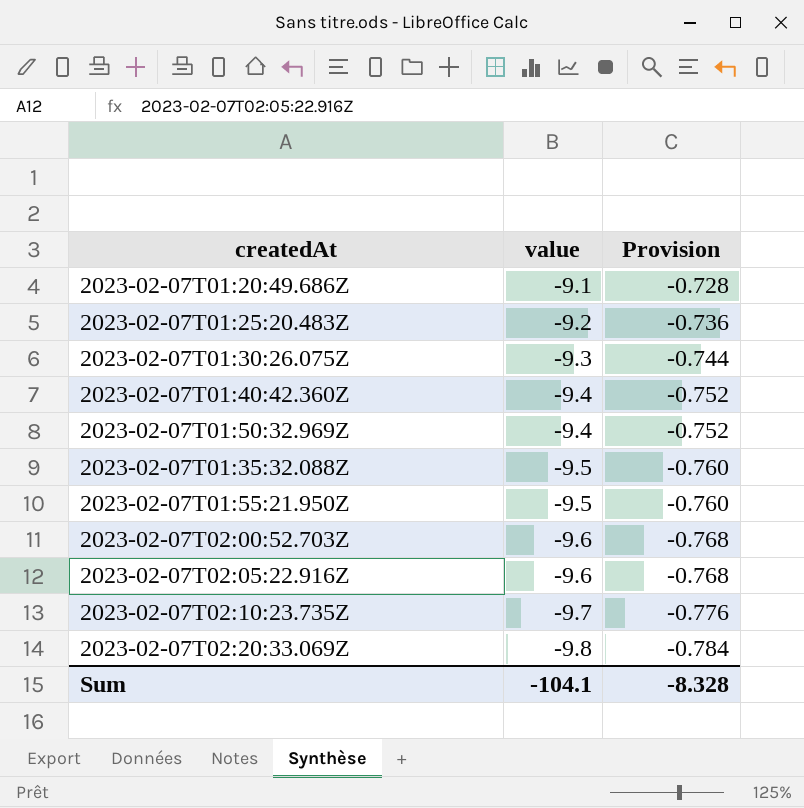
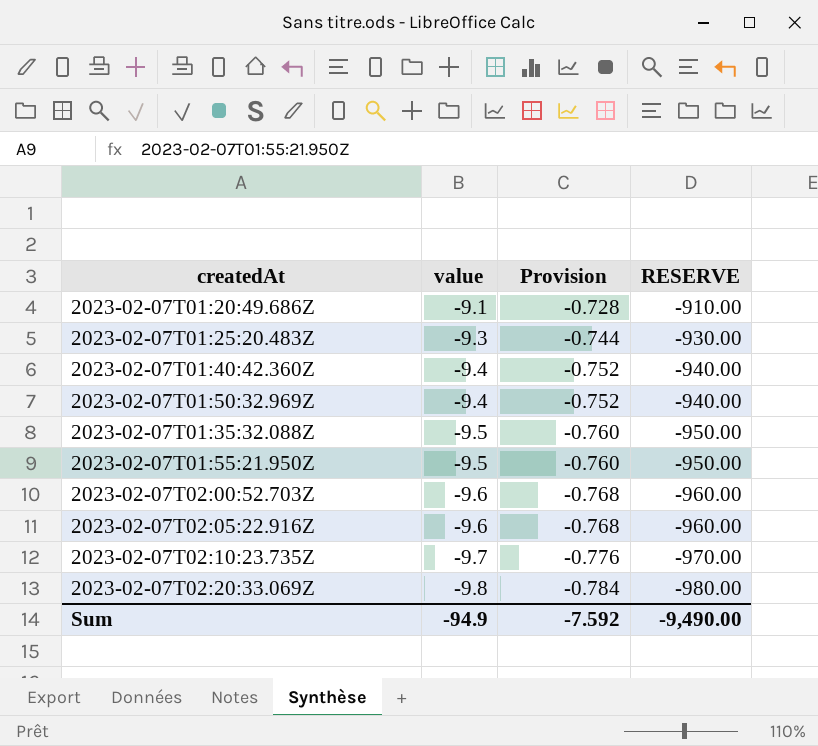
column RESERVE | formula: none -> [value] * 100
row 2023-02-07T01:30:26.075Z: -9.3 | -0.744 -> none
2023-02-07T01:25:20.483Z | value: -9.2 -> -9.3
2023-02-07T01:25:20.483Z | Provision: -0.736 -> -0.744
Sum | value: -104.1 -> -94.9
Sum | Provision: -8.328 -> -7.592

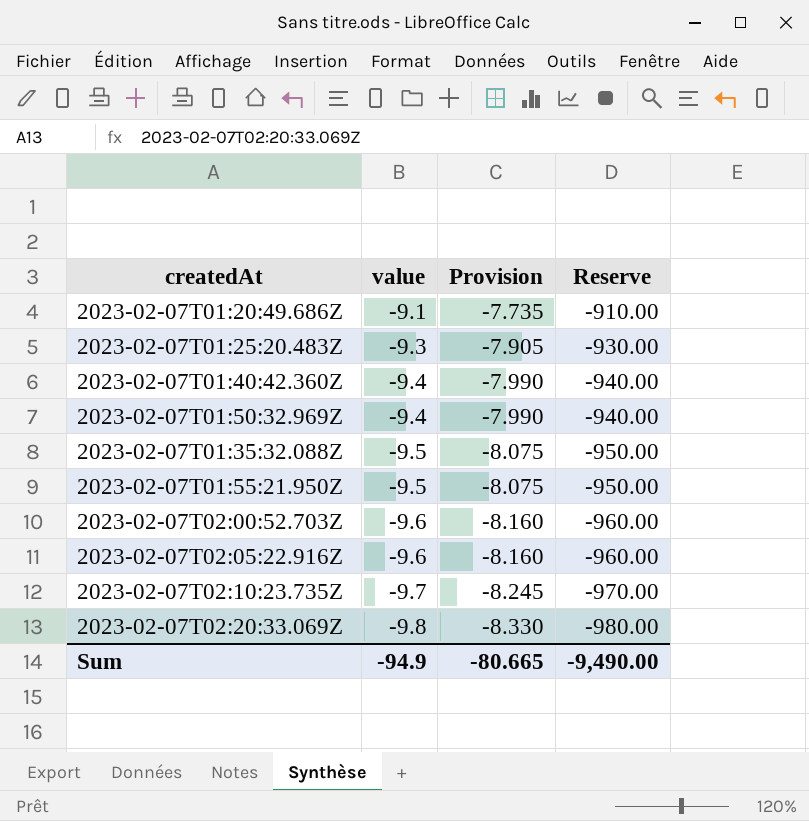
column Provision | formula: [value] * 0.08 -> [value] * 0.85
column name: RESERVE -> Reserve
Sum | Provision: -7.592 -> -80.665

